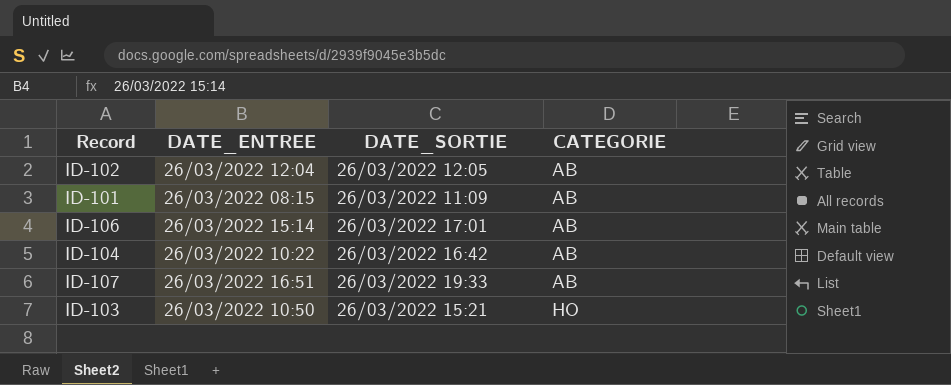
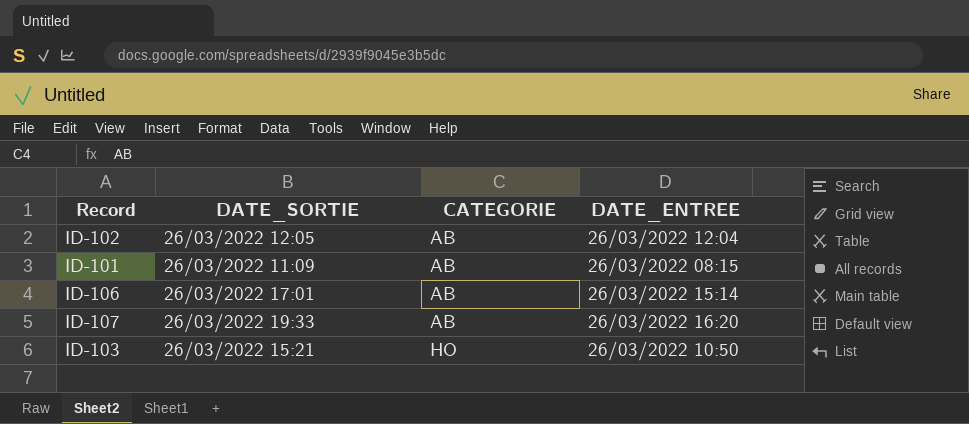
column DATE_ENTREE | position: 2 -> 4
row ID-104: 26/03/2022 10:22 | 26/03/2022 16:42 | AB -> none
ID-107 | DATE_ENTREE: 26/03/2022 16:51 -> 26/03/2022 16:20

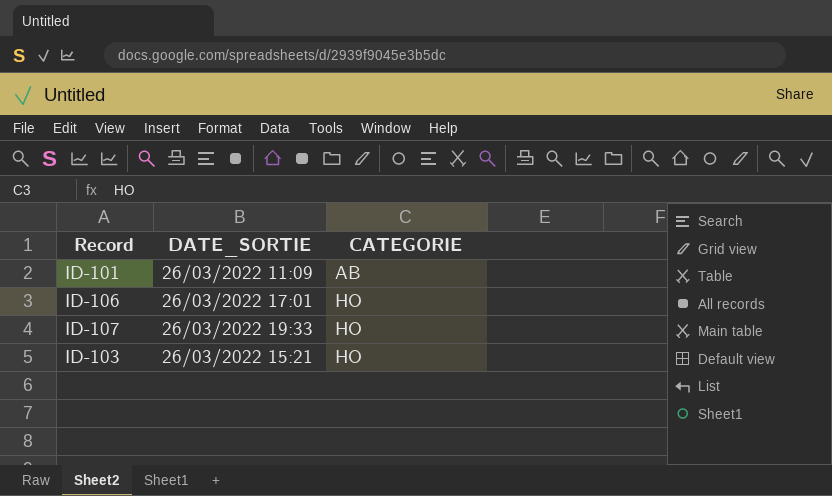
column DATE_ENTREE | position: 4 -> none
row ID-102: 26/03/2022 12:05 | AB | 26/03/2022 12:04 -> none
ID-106 | CATEGORIE: AB -> HO
ID-107 | CATEGORIE: AB -> HO

